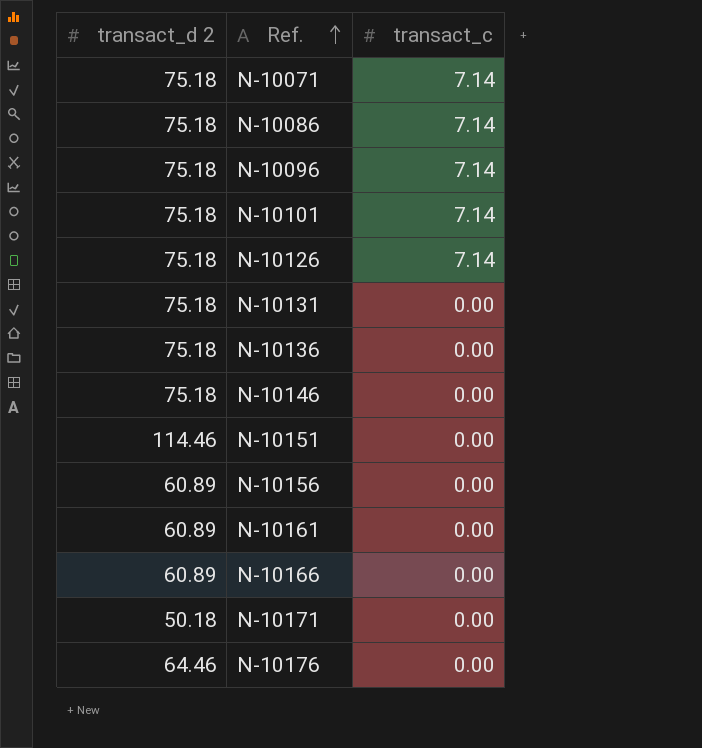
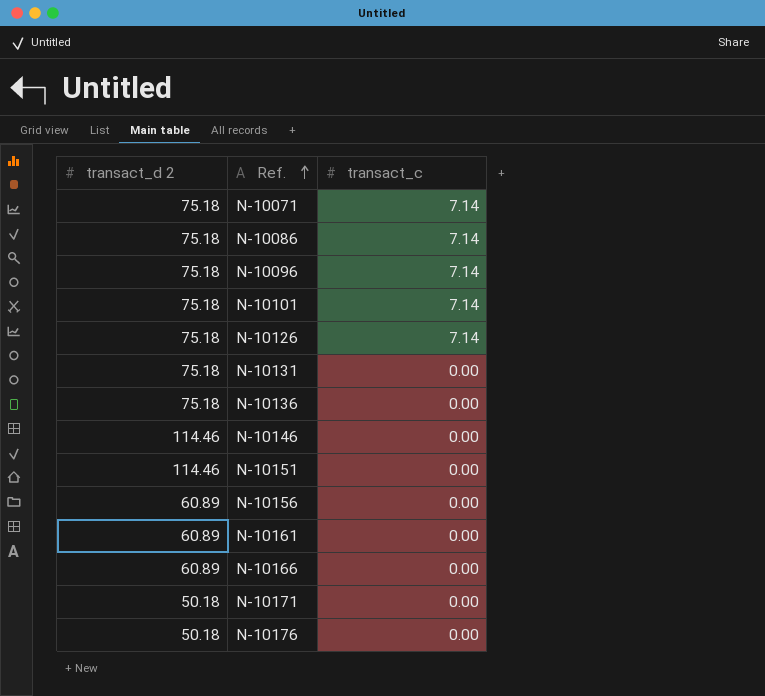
N-10146 | transact_d 2: 75.18 -> 114.46
N-10176 | transact_d 2: 64.46 -> 50.18

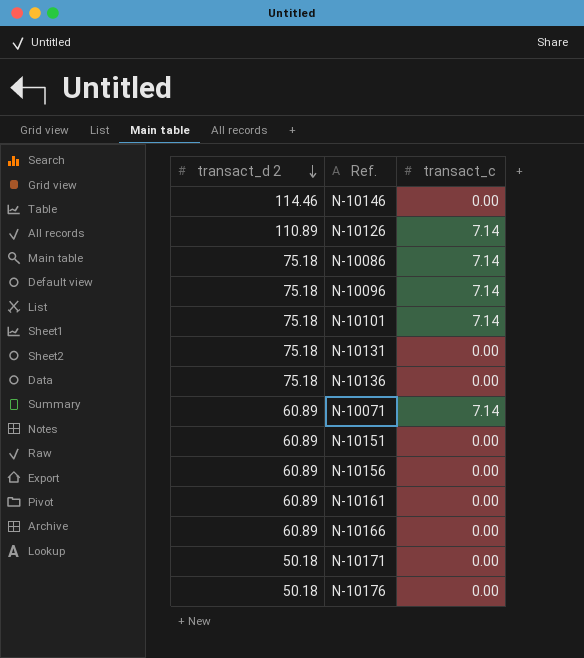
row order: Ref. ascending -> transact_d 2 descending
N-10126 | transact_d 2: 75.18 -> 110.89
N-10071 | transact_d 2: 75.18 -> 60.89
N-10151 | transact_d 2: 114.46 -> 60.89

